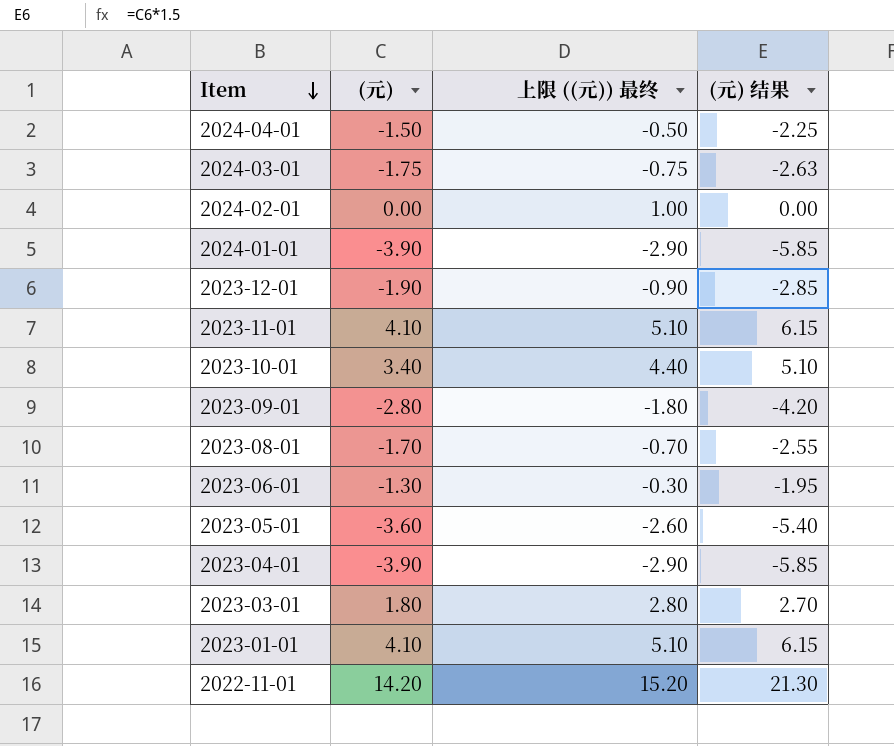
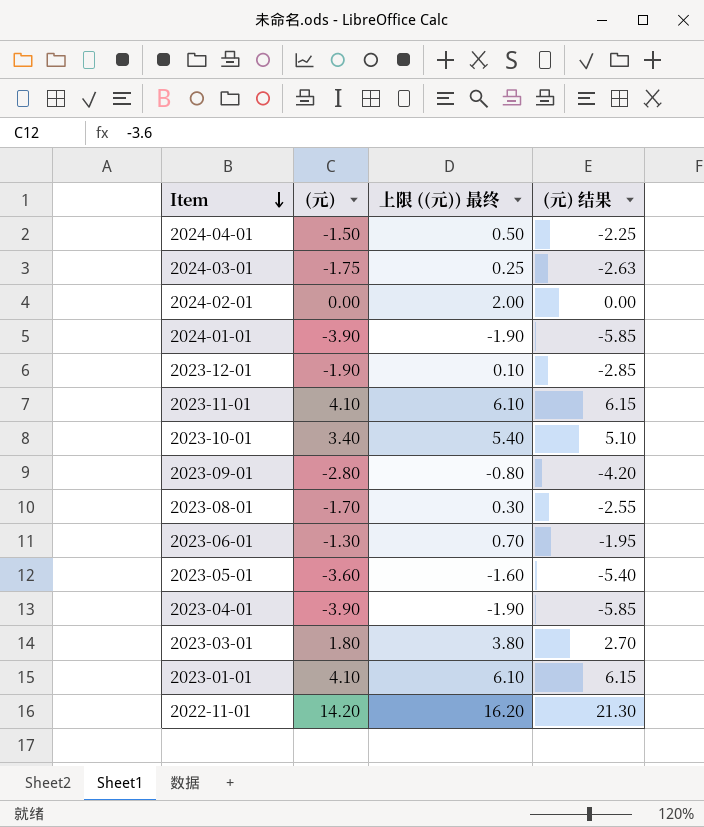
column 上限 ((元)) 最终 | formula: [(元)] + 1 -> [(元)] + 2

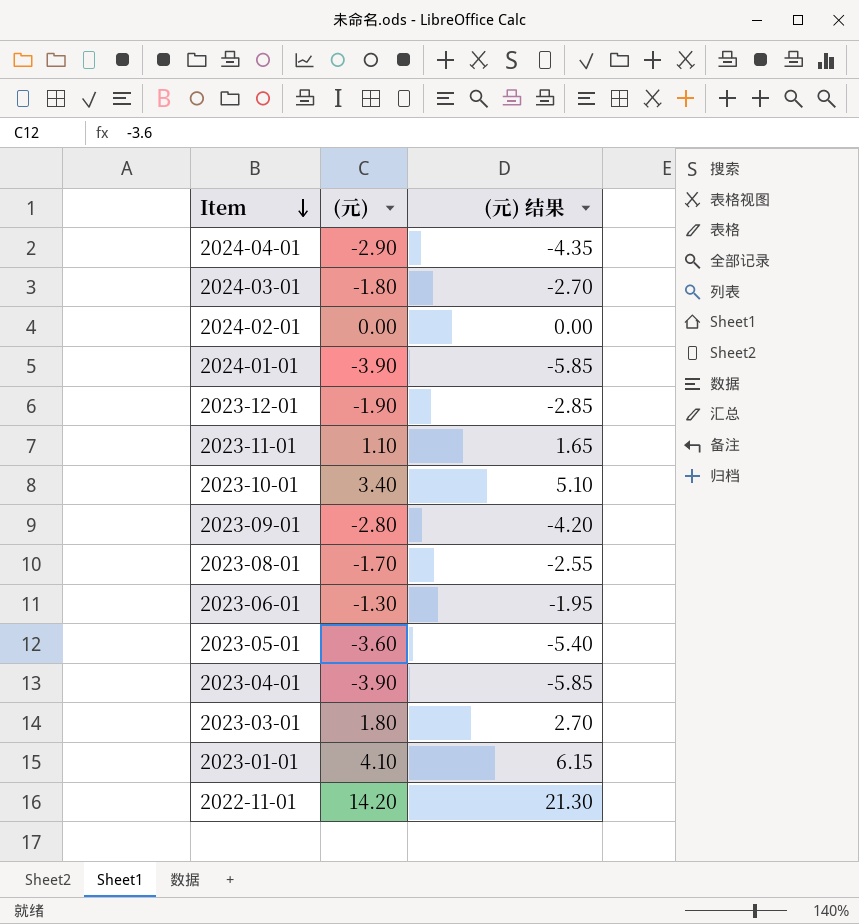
column 上限 ((元)) 最终 | formula: [(元)] + 2 -> none
2024-04-01 | (元): -1.50 -> -2.90
2024-04-01 | (元) 结果: -2.25 -> -4.35
2024-03-01 | (元): -1.75 -> -1.80
2024-03-01 | (元) 结果: -2.63 -> -2.70
2023-11-01 | (元): 4.10 -> 1.10
2023-11-01 | (元) 结果: 6.15 -> 1.65

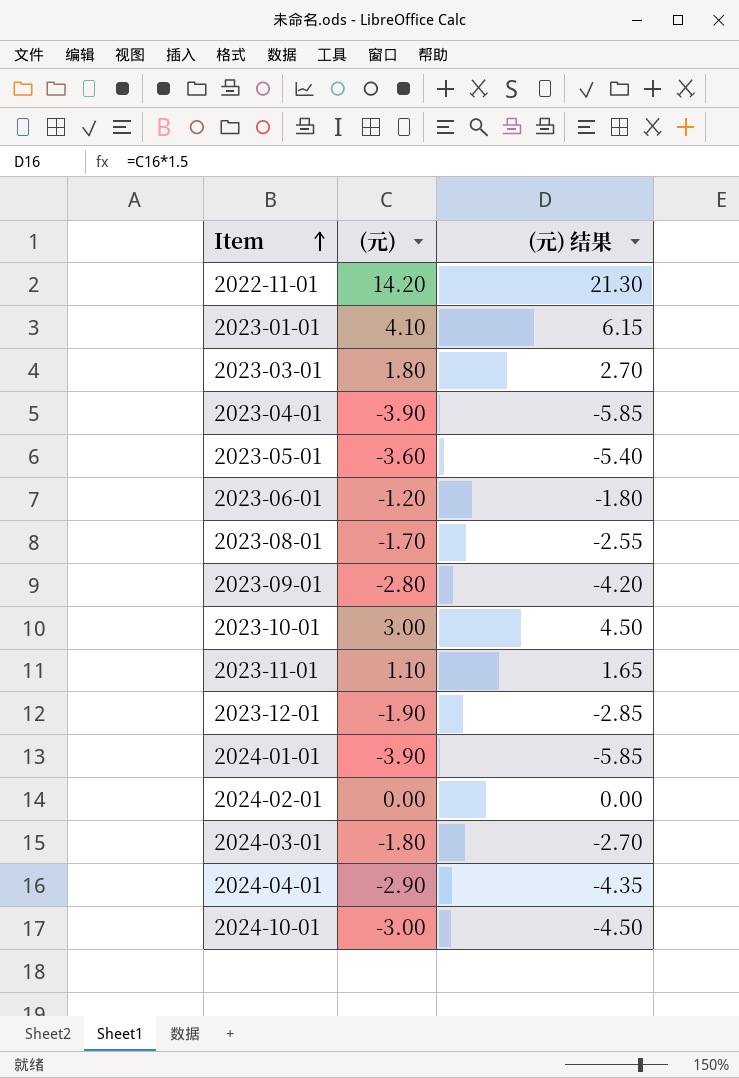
row order: Item descending -> Item ascending
2023-06-01 | (元): -1.30 -> -1.20
2023-06-01 | (元) 结果: -1.95 -> -1.80
2023-10-01 | (元): 3.40 -> 3.00
2023-10-01 | (元) 结果: 5.10 -> 4.50
row 2024-10-01: none -> -3.00 | -4.50

